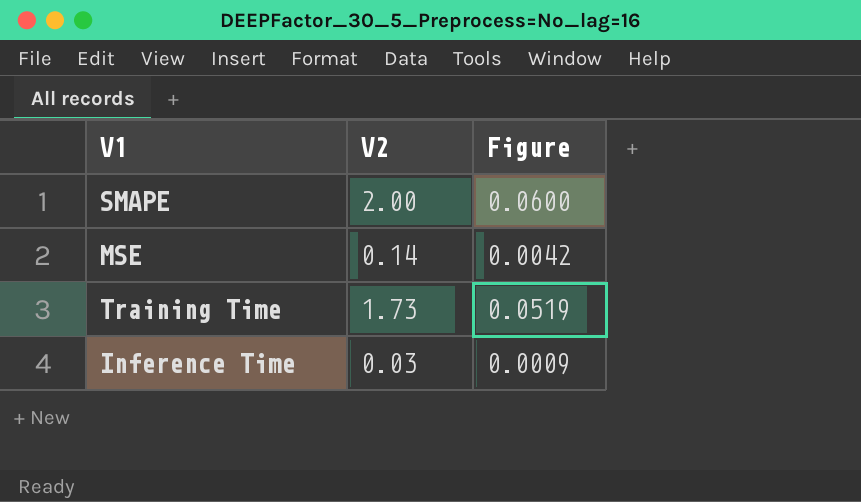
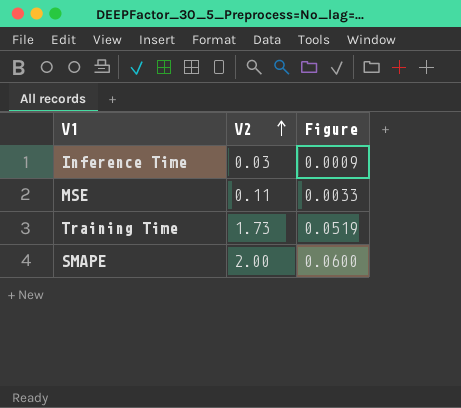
row order: none -> V2 ascending
MSE | V2: 0.14 -> 0.11
MSE | Figure: 0.0042 -> 0.0033

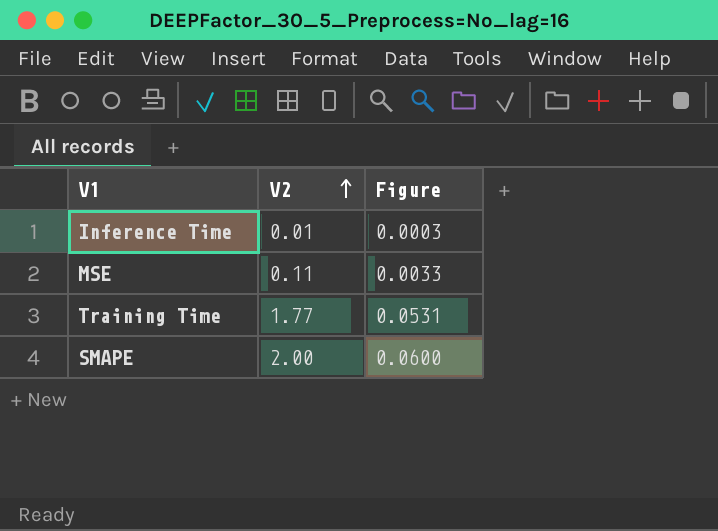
Inference Time | V2: 0.03 -> 0.01
Inference Time | Figure: 0.0009 -> 0.0003
Training Time | V2: 1.73 -> 1.77
Training Time | Figure: 0.0519 -> 0.0531

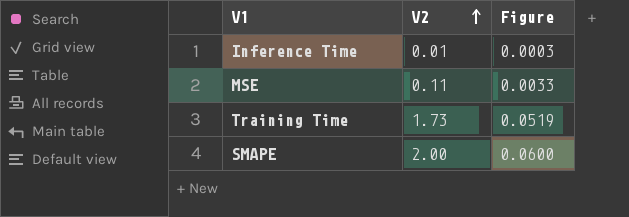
Training Time | V2: 1.77 -> 1.73
Training Time | Figure: 0.0531 -> 0.0519

